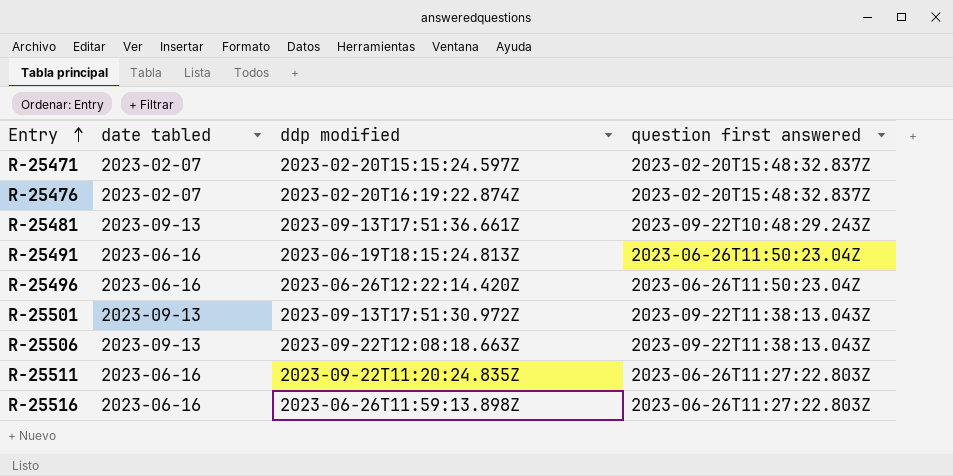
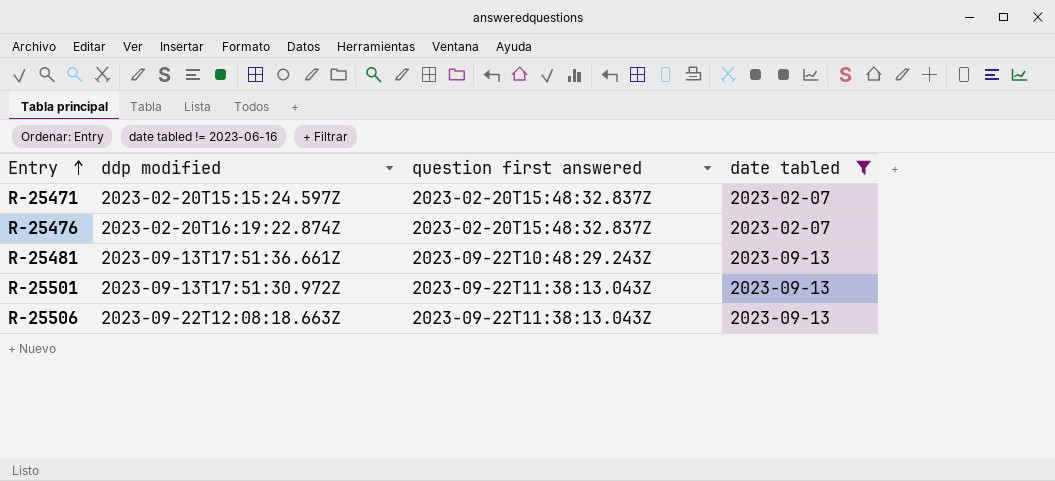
filter: none -> date tabled != 2023-06-16
column date tabled | position: 2 -> 4

